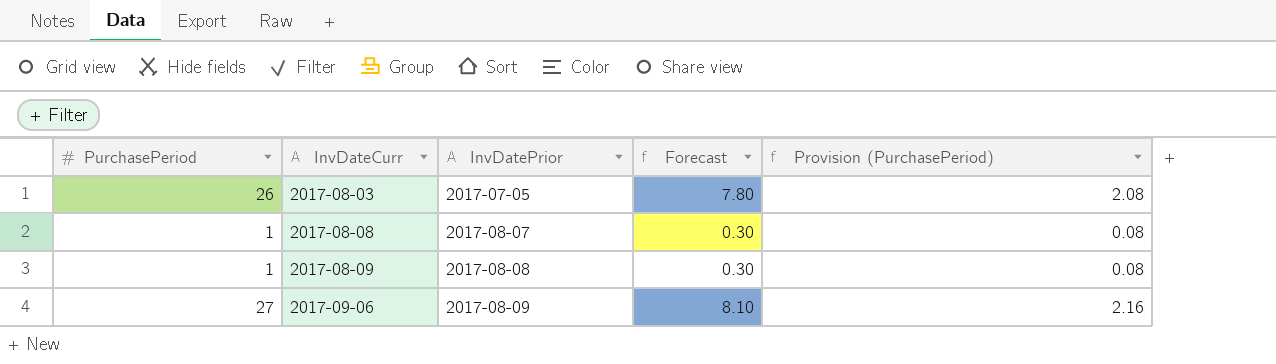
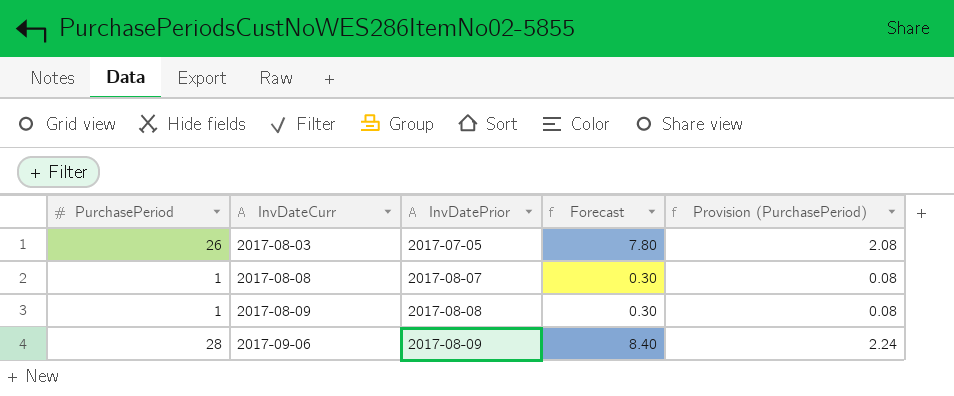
2017-09-06 | PurchasePeriod: 27 -> 28
2017-09-06 | Forecast: 8.10 -> 8.40
2017-09-06 | Provision (PurchasePeriod): 2.16 -> 2.24

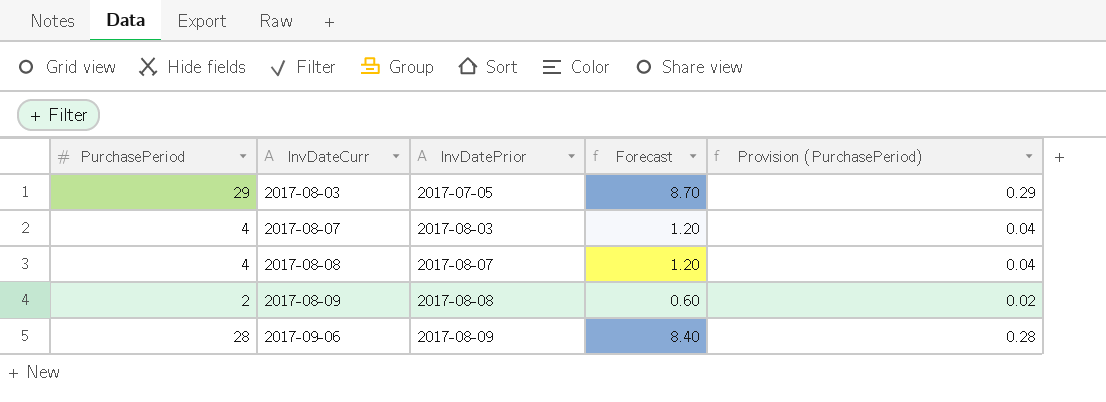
column Provision (PurchasePeriod) | formula: [PurchasePeriod] * 0.08 -> [PurchasePeriod] * 0.01
2017-08-03 | PurchasePeriod: 26 -> 29
2017-08-03 | Forecast: 7.80 -> 8.70
row 2017-08-07: none -> 4 | 2017-08-03 | 1.20 | 0.04
2017-08-08 | PurchasePeriod: 1 -> 4
2017-08-08 | Forecast: 0.30 -> 1.20
2017-08-09 | PurchasePeriod: 1 -> 2
2017-08-09 | Forecast: 0.30 -> 0.60

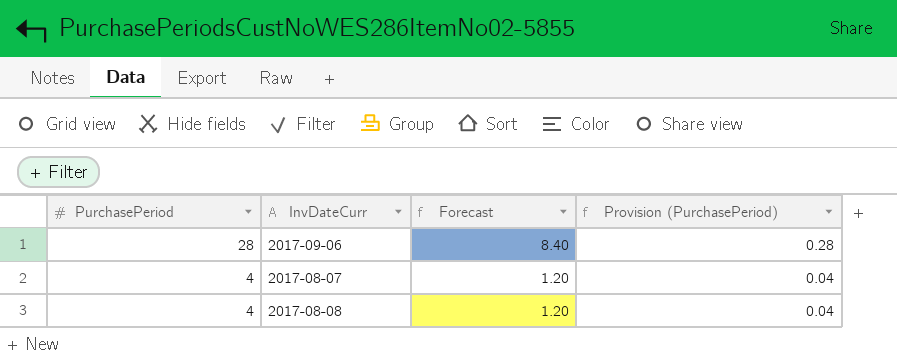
row order: InvDateCurr ascending -> PurchasePeriod descending
column InvDatePrior | position: 3 -> none
row 2017-08-03: 29 | 2017-07-05 | 8.70 | 0.29 -> none
row 2017-08-09: 2 | 2017-08-08 | 0.60 | 0.02 -> none

